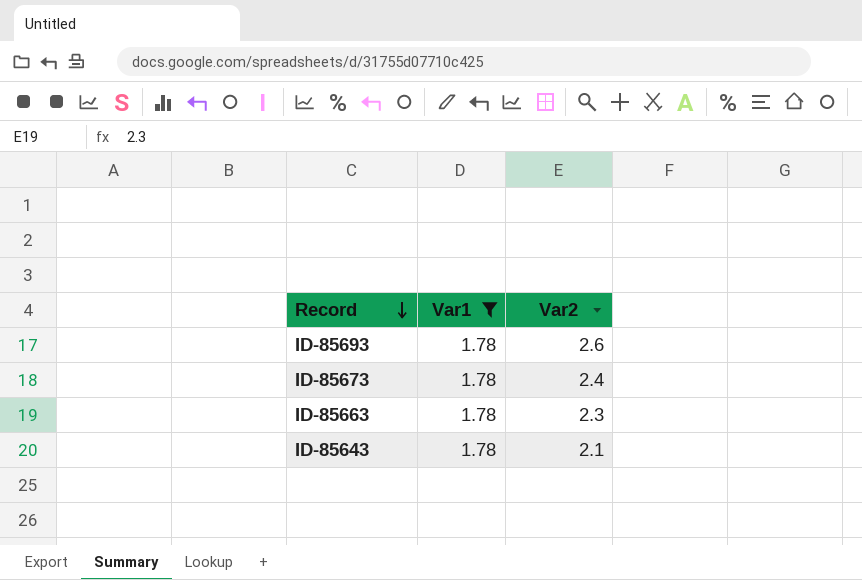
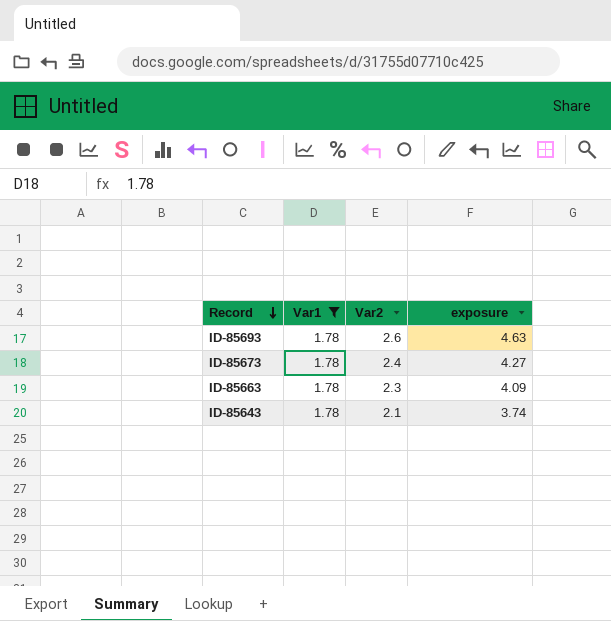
column exposure | formula: none -> [Var1] * [Var2]

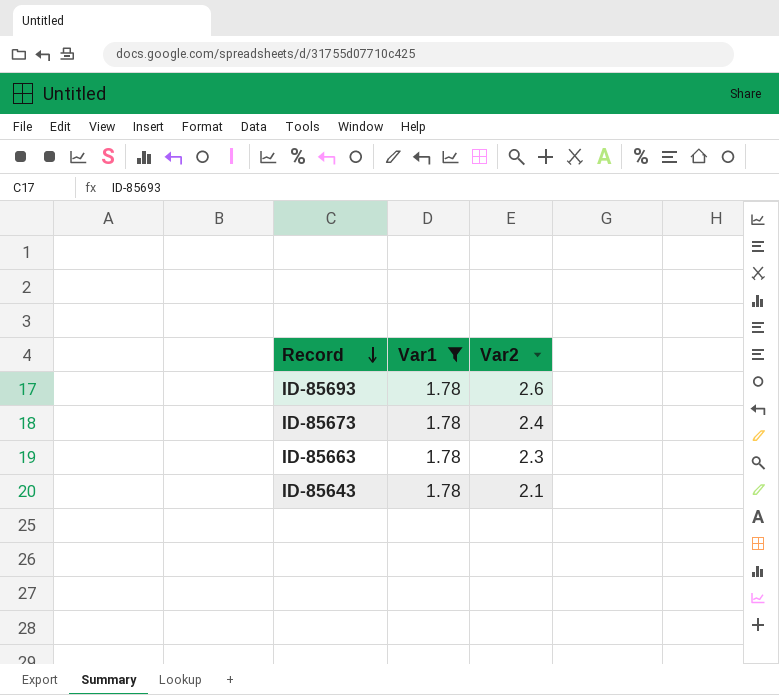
column exposure | formula: [Var1] * [Var2] -> none

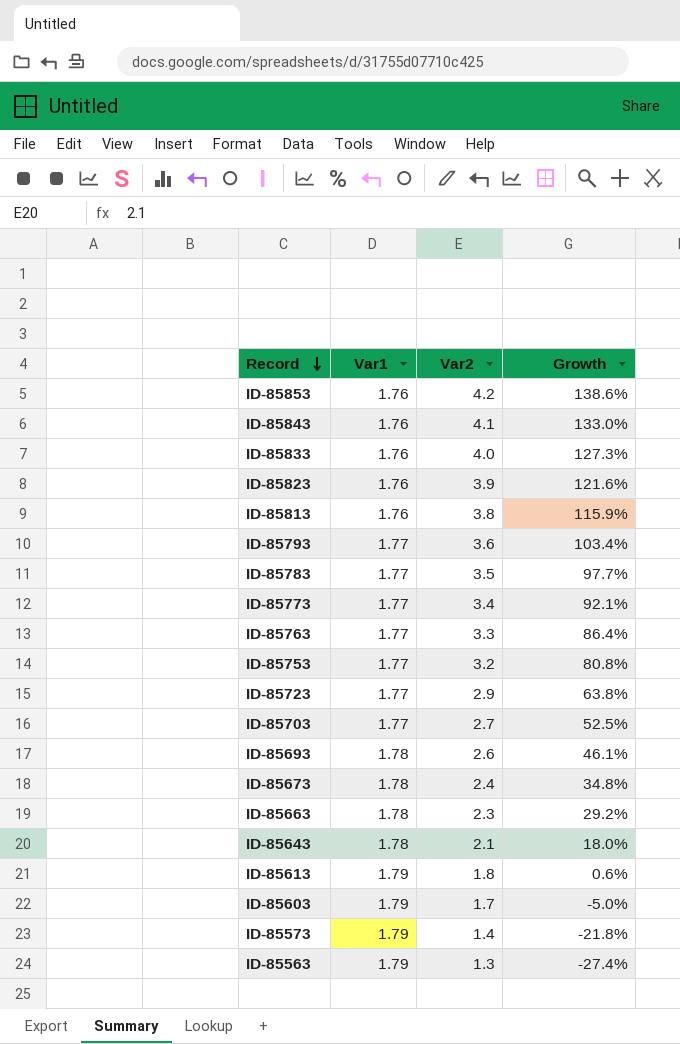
filter: Var1 = 1.78 -> none
column Growth | formula: none -> ([Var2] - [Var1]) / [Var1]

